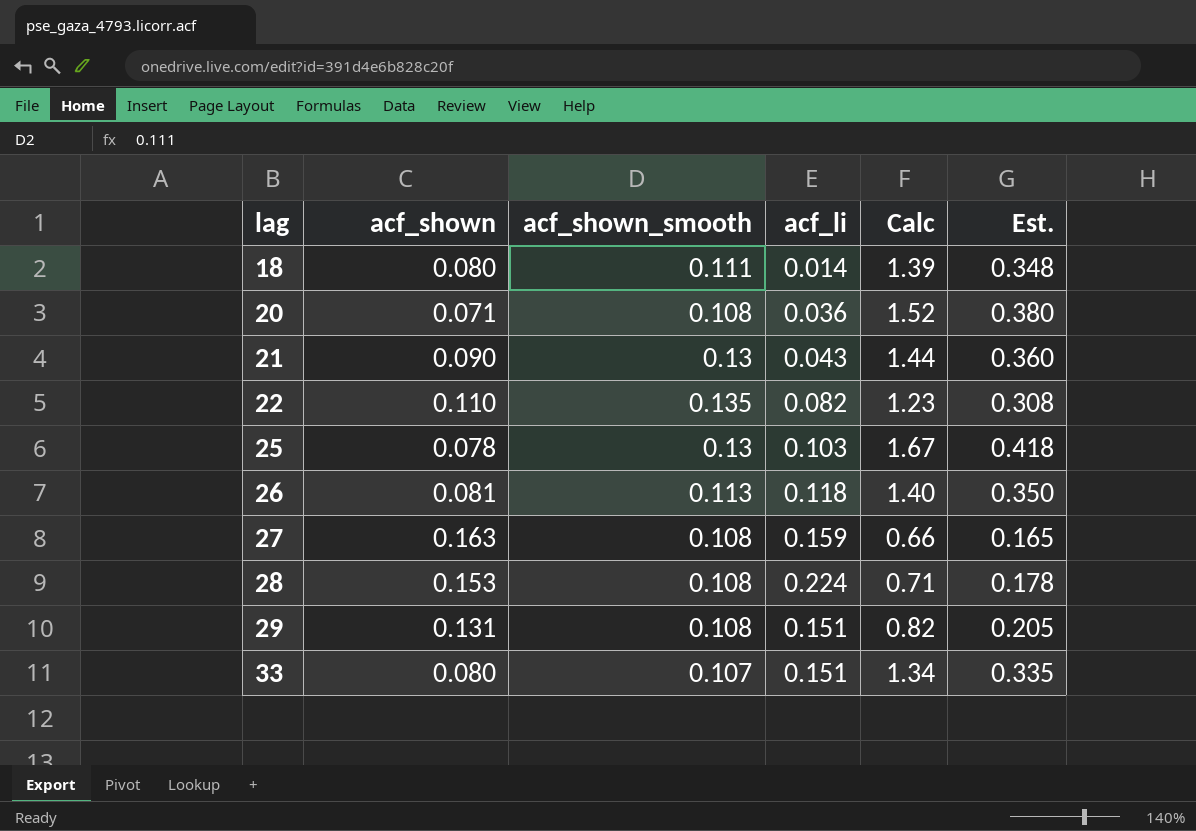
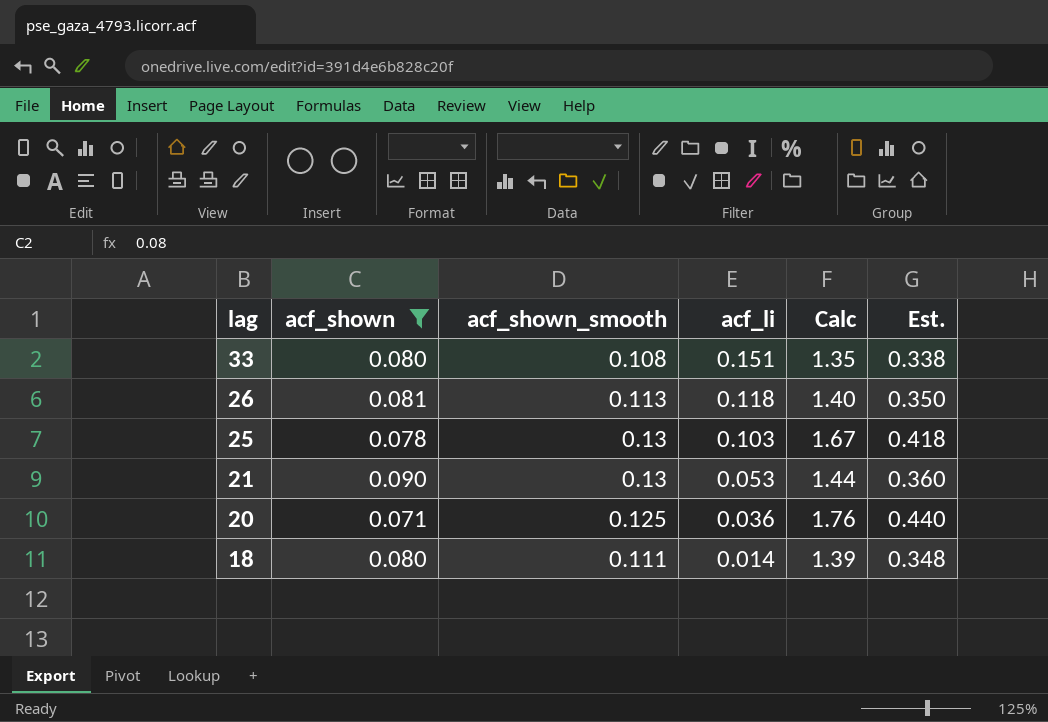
filter: none -> acf_shown <= 0.090
row order: lag ascending -> lag descending
33 | acf_shown_smooth: 0.107 -> 0.108
33 | Calc: 1.34 -> 1.35
33 | Est.: 0.335 -> 0.338
21 | acf_li: 0.043 -> 0.053
20 | acf_shown_smooth: 0.108 -> 0.125
20 | Calc: 1.52 -> 1.76
20 | Est.: 0.380 -> 0.440

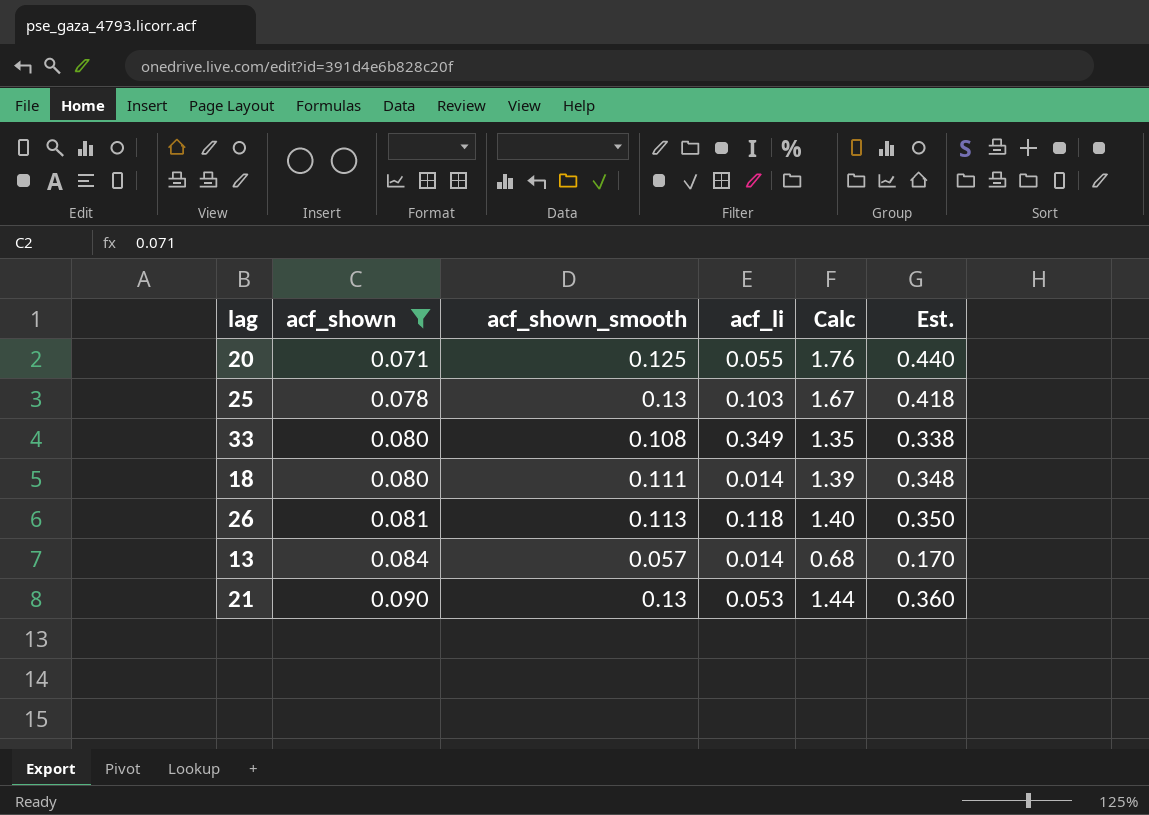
row order: lag descending -> acf_shown ascending
20 | acf_li: 0.036 -> 0.055
33 | acf_li: 0.151 -> 0.349
row 13: none -> 0.084 | 0.057 | 0.014 | 0.68 | 0.170

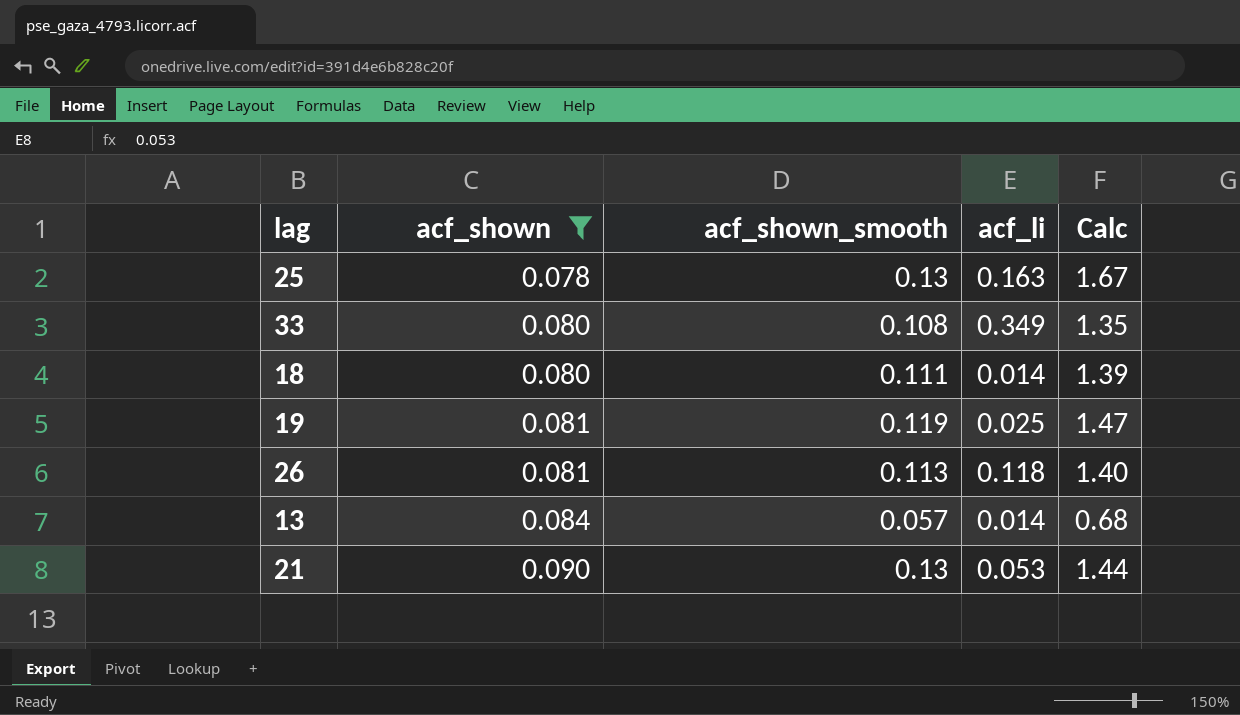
column Est. | formula: [Calc] * 0.25 -> none
row 20: 0.071 | 0.125 | 0.055 | 1.76 | 0.440 -> none
25 | acf_li: 0.103 -> 0.163
row 19: none -> 0.081 | 0.119 | 0.025 | 1.47

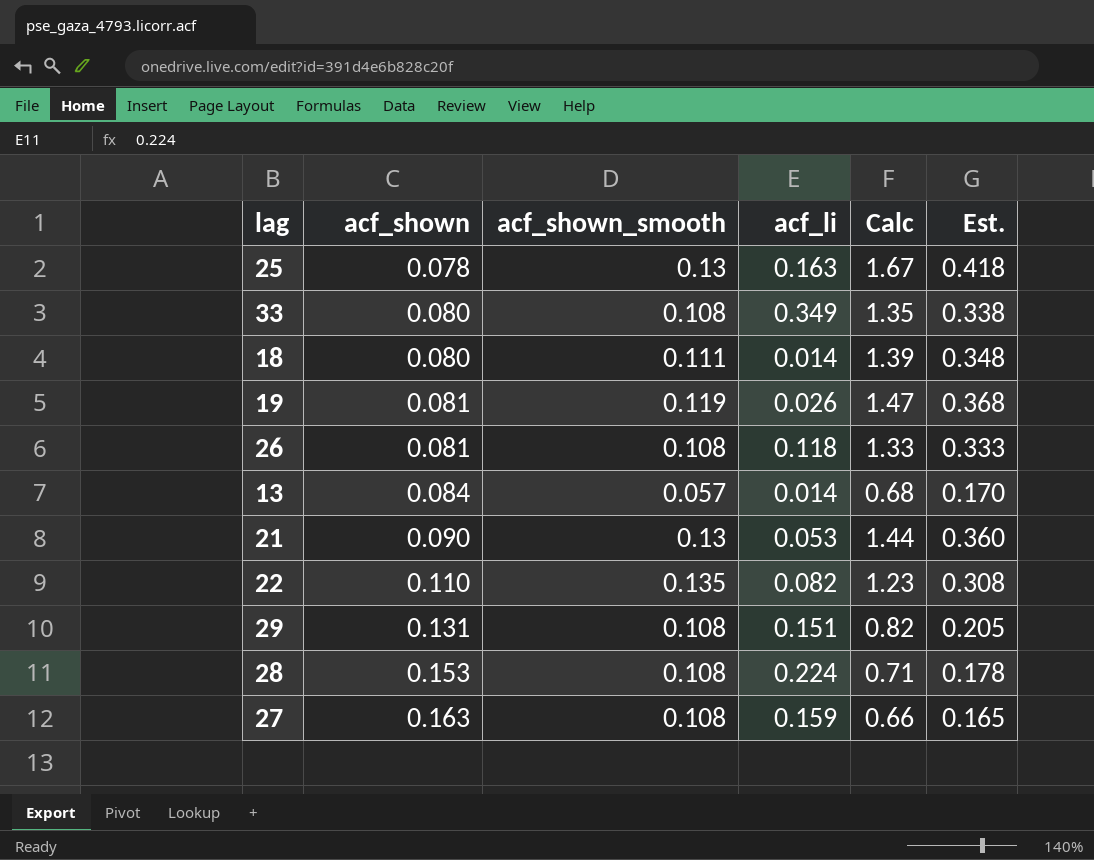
filter: acf_shown <= 0.090 -> none
column Est. | formula: none -> [Calc] * 0.25
19 | acf_li: 0.025 -> 0.026
26 | acf_shown_smooth: 0.113 -> 0.108
26 | Calc: 1.40 -> 1.33

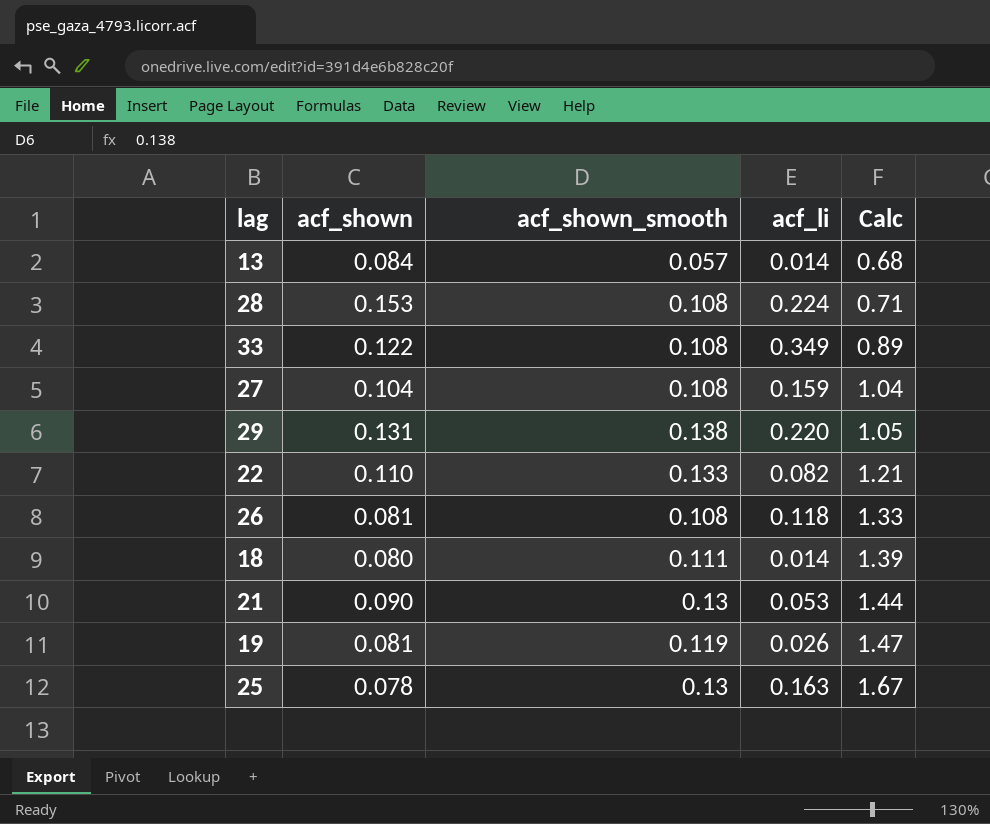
row order: acf_shown ascending -> Calc ascending
column Est. | formula: [Calc] * 0.25 -> none
33 | acf_shown: 0.080 -> 0.122
33 | Calc: 1.35 -> 0.89
27 | acf_shown: 0.163 -> 0.104
27 | Calc: 0.66 -> 1.04
29 | acf_shown_smooth: 0.108 -> 0.138
29 | acf_li: 0.151 -> 0.220
29 | Calc: 0.82 -> 1.05
22 | acf_shown_smooth: 0.135 -> 0.133
22 | Calc: 1.23 -> 1.21

